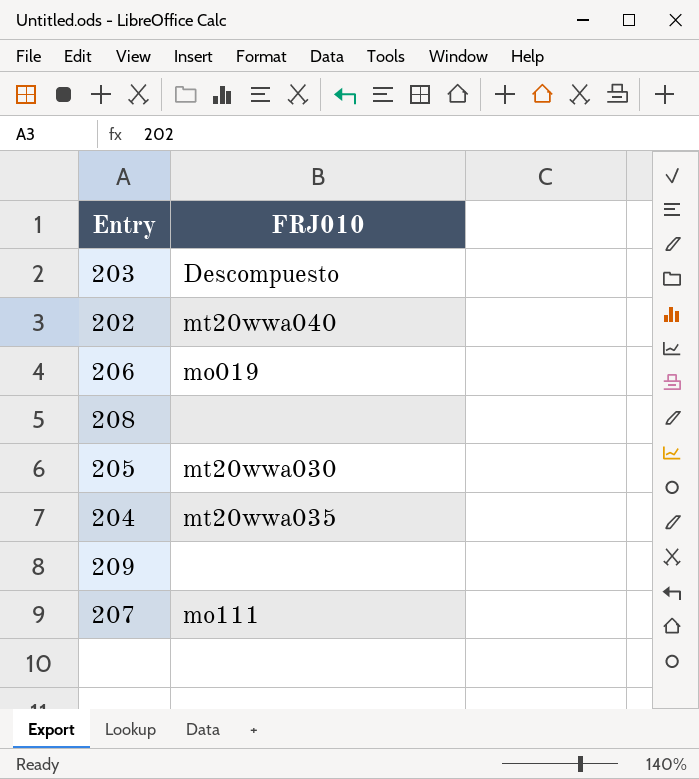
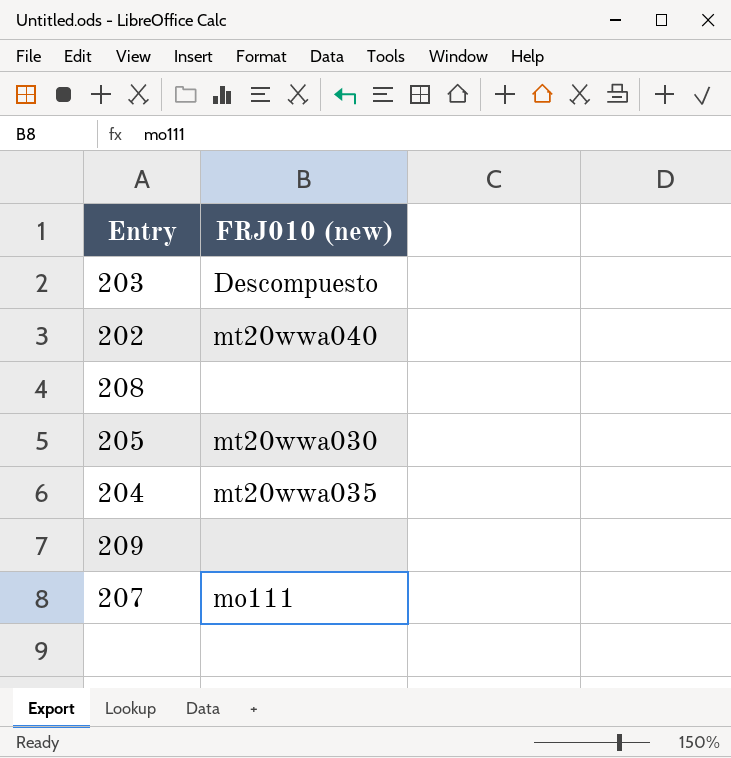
column name: FRJ010 -> FRJ010 (new)
row 206: mo019 -> none

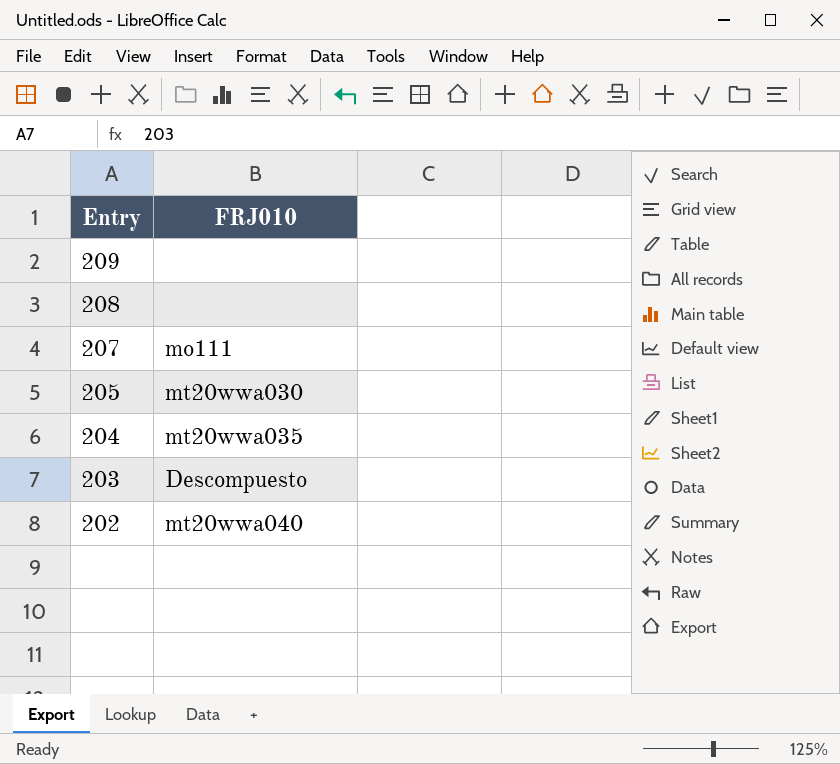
row order: none -> Entry descending
column name: FRJ010 (new) -> FRJ010

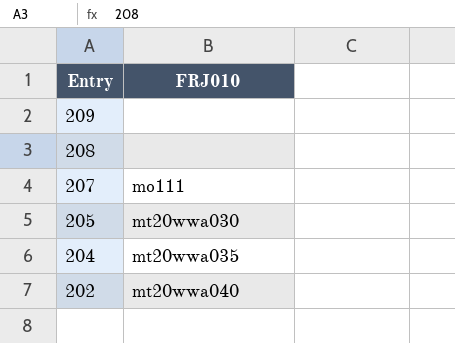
row 203: Descompuesto -> none

